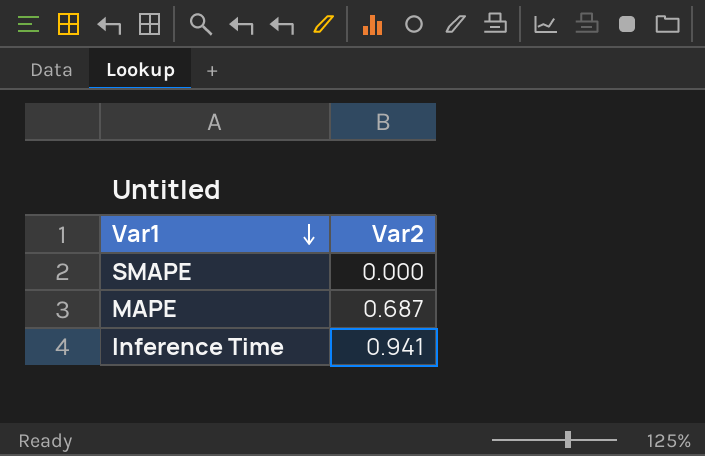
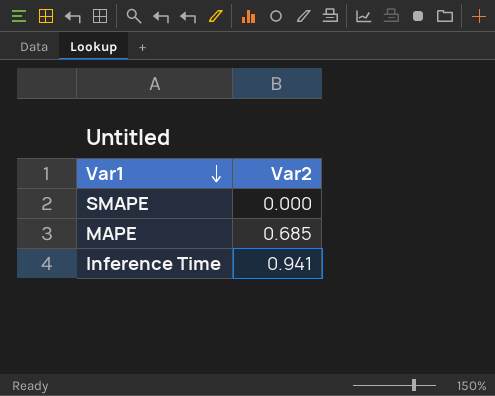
MAPE | Var2: 0.687 -> 0.685

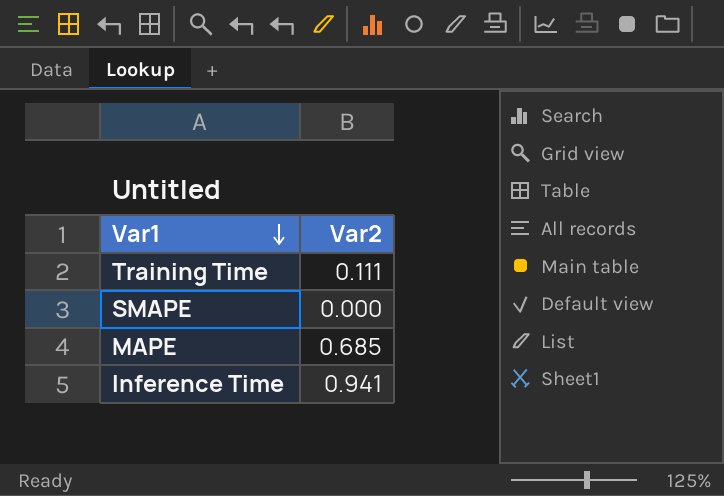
row Training Time: none -> 0.111

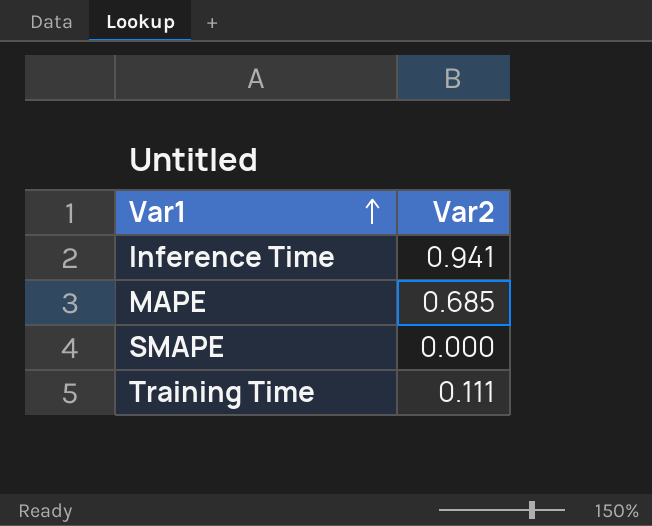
row order: Var1 descending -> Var1 ascending

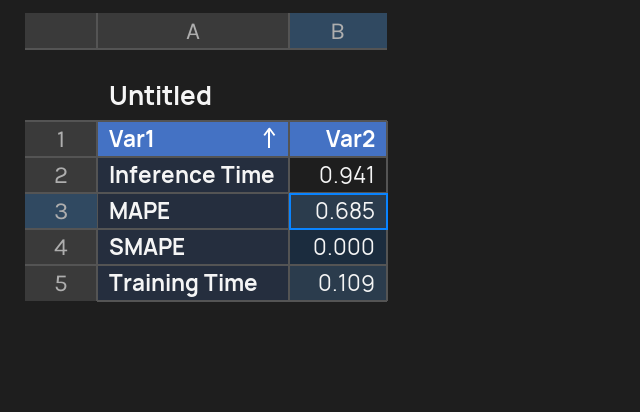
Training Time | Var2: 0.111 -> 0.109

